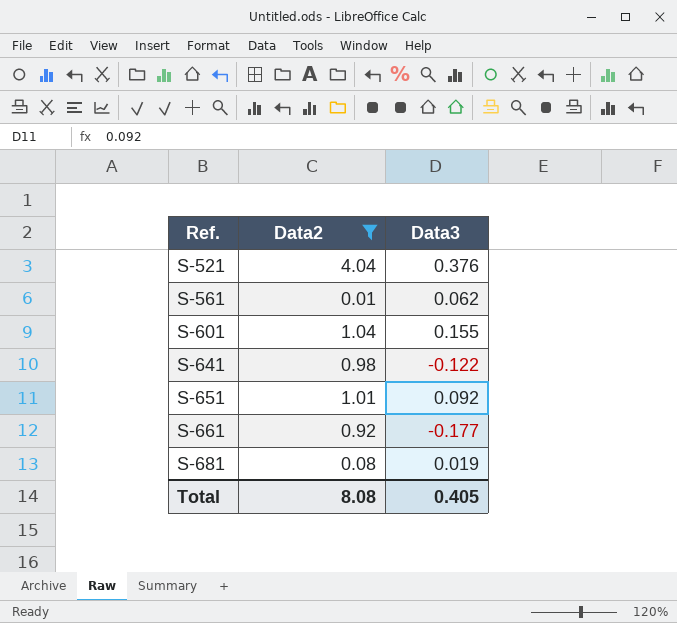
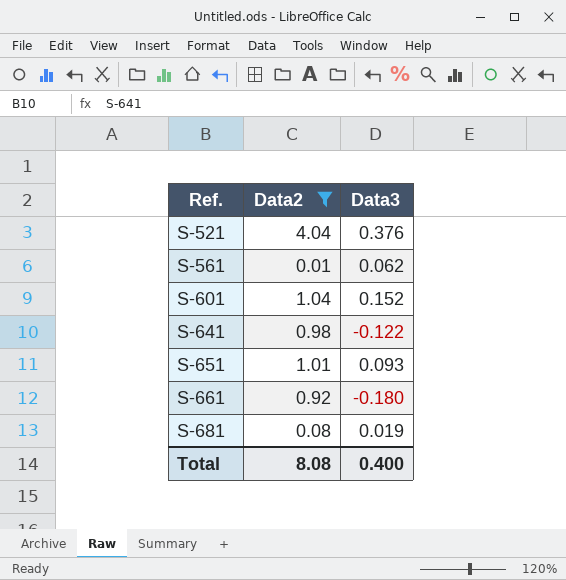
S-601 | Data3: 0.155 -> 0.152
S-651 | Data3: 0.092 -> 0.093
S-661 | Data3: -0.177 -> -0.180
Total | Data3: 0.405 -> 0.400

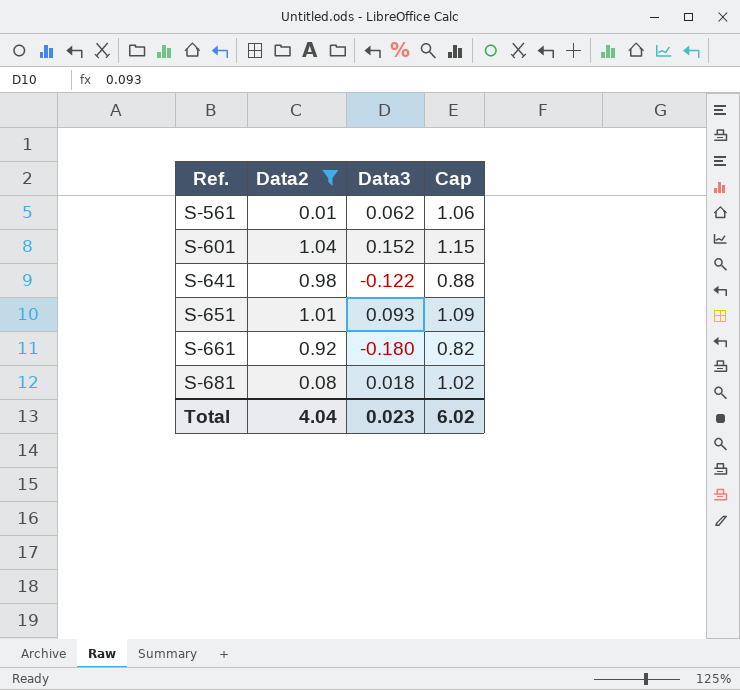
column Cap | formula: none -> [Data3] + 1
row S-521: 4.04 | 0.376 -> none
S-681 | Data3: 0.019 -> 0.018
Total | Data2: 8.08 -> 4.04
Total | Data3: 0.400 -> 0.023

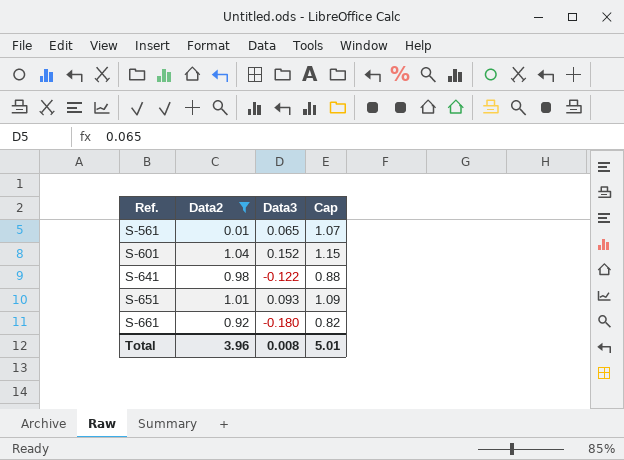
row S-681: 0.08 | 0.018 | 1.02 -> none
S-561 | Data3: 0.062 -> 0.065
S-561 | Cap: 1.06 -> 1.07
Total | Data2: 4.04 -> 3.96
Total | Data3: 0.023 -> 0.008
Total | Cap: 6.02 -> 5.01

